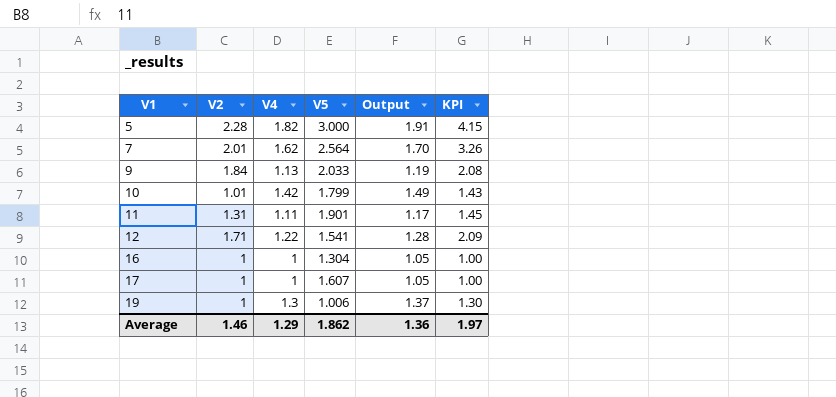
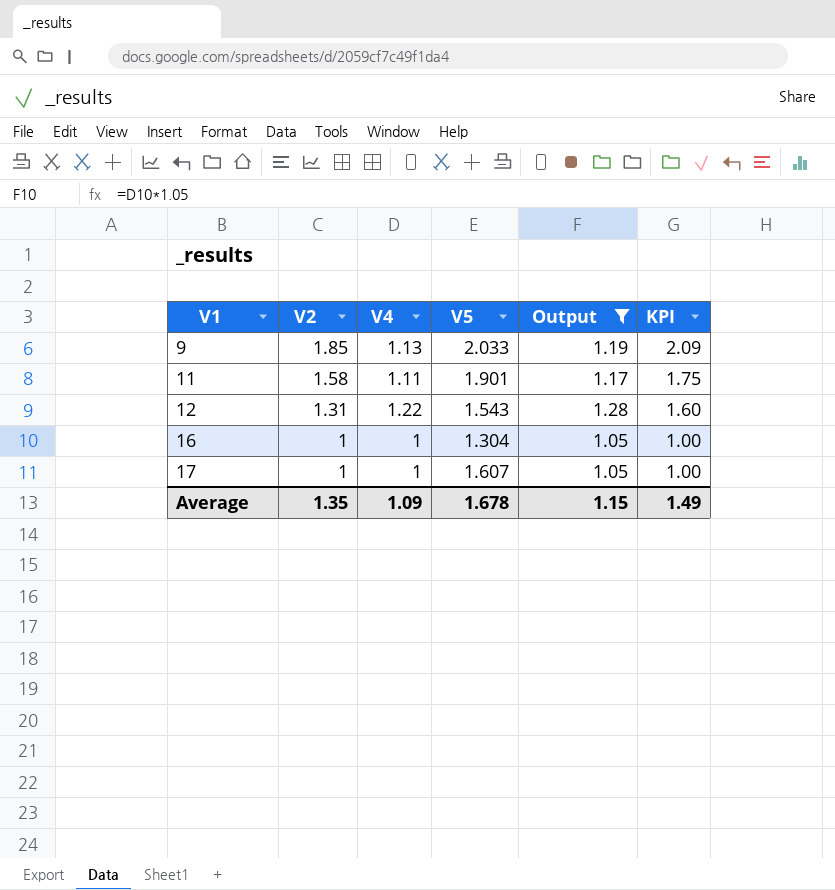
filter: none -> Output <= 1.28
9 | V2: 1.84 -> 1.85
9 | KPI: 2.08 -> 2.09
11 | V2: 1.31 -> 1.58
11 | KPI: 1.45 -> 1.75
12 | V2: 1.71 -> 1.31
12 | V5: 1.541 -> 1.543
12 | KPI: 2.09 -> 1.60
Average | V2: 1.46 -> 1.35
Average | V4: 1.29 -> 1.09
Average | V5: 1.862 -> 1.678
Average | Output: 1.36 -> 1.15
Average | KPI: 1.97 -> 1.49

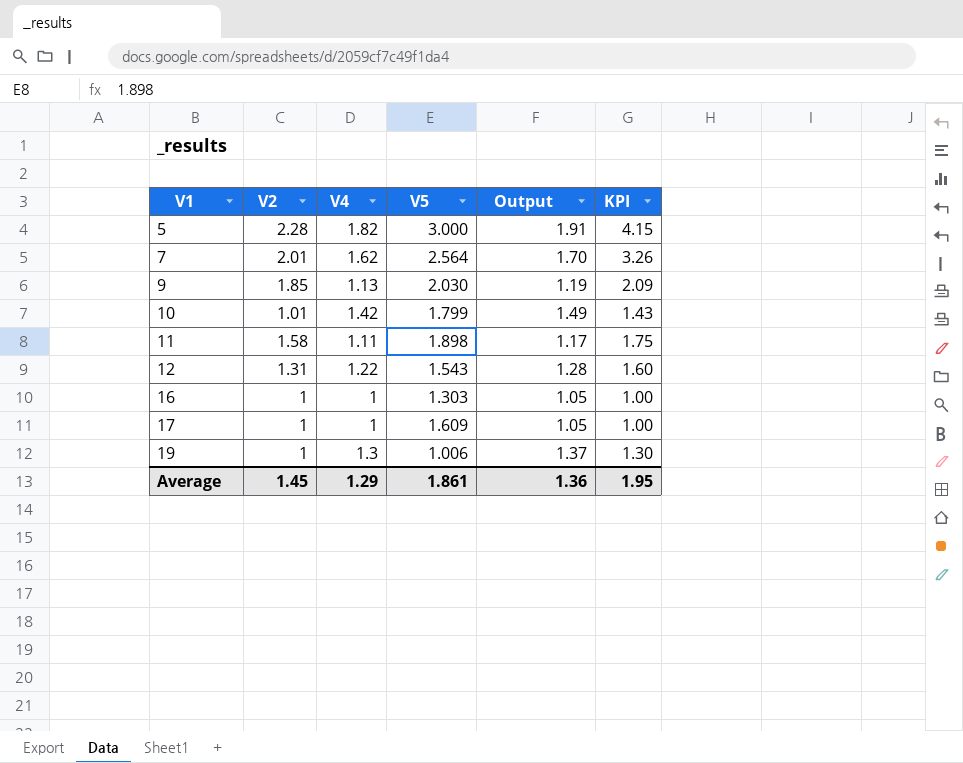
filter: Output <= 1.28 -> none
9 | V5: 2.033 -> 2.030
11 | V5: 1.901 -> 1.898
16 | V5: 1.304 -> 1.303
17 | V5: 1.607 -> 1.609
Average | V2: 1.35 -> 1.45
Average | V4: 1.09 -> 1.29
Average | V5: 1.678 -> 1.861
Average | Output: 1.15 -> 1.36
Average | KPI: 1.49 -> 1.95

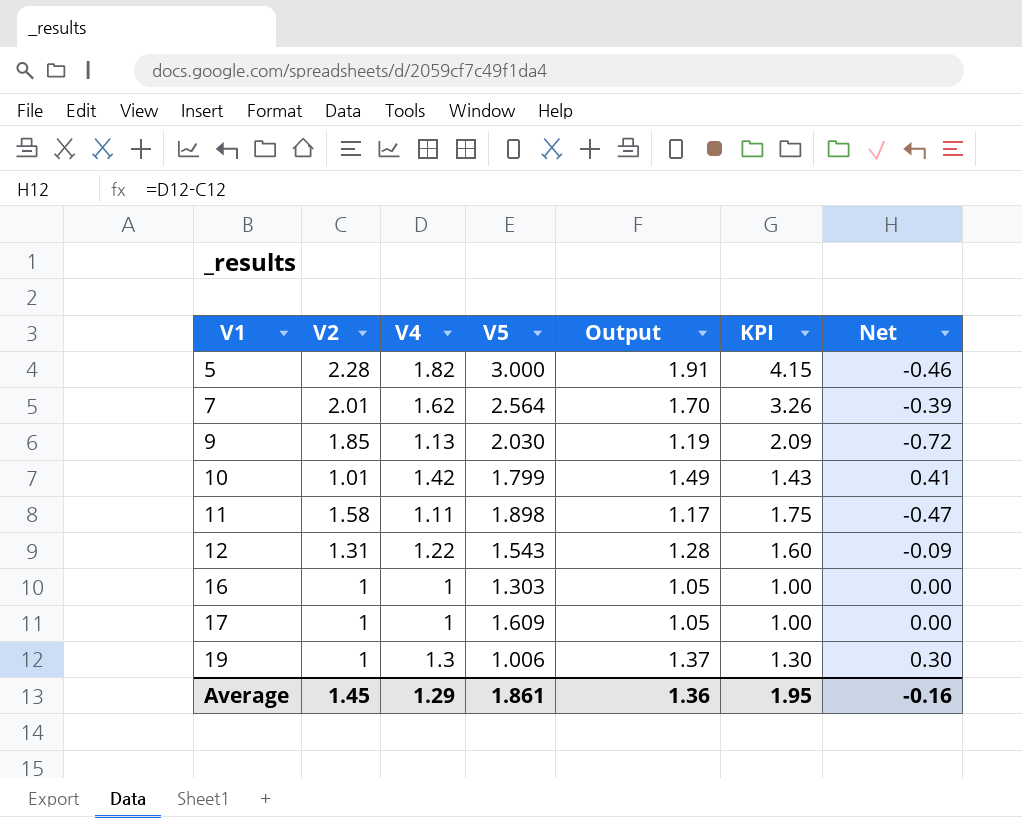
column Net | formula: none -> [V4] - [V2]

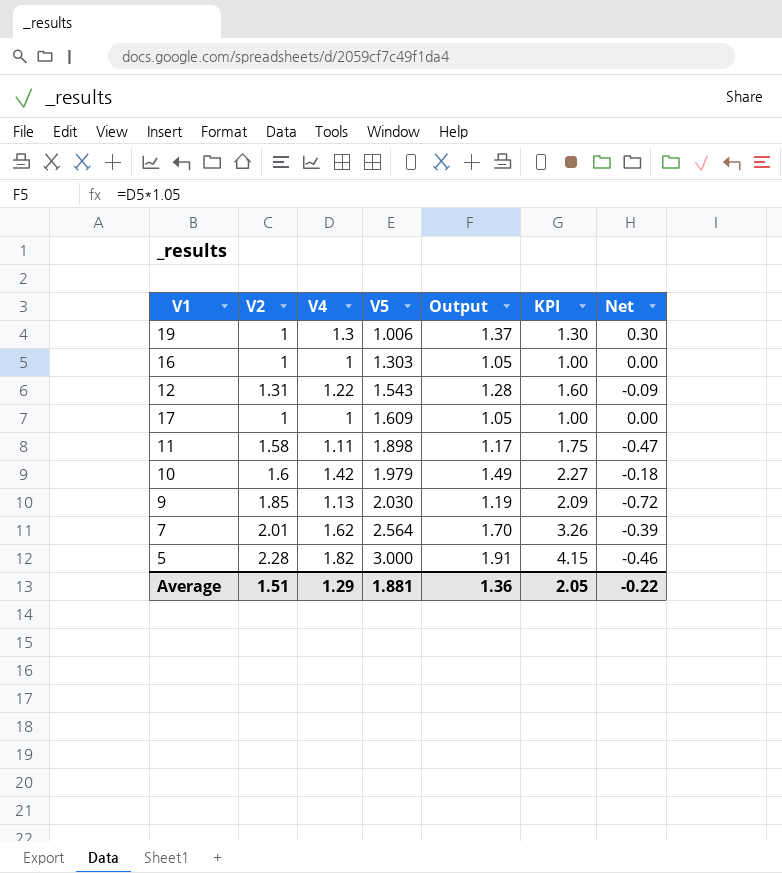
row order: V1 ascending -> V5 ascending
10 | V2: 1.01 -> 1.6
10 | V5: 1.799 -> 1.979
10 | KPI: 1.43 -> 2.27
10 | Net: 0.41 -> -0.18
Average | V2: 1.45 -> 1.51
Average | V5: 1.861 -> 1.881
Average | KPI: 1.95 -> 2.05
Average | Net: -0.16 -> -0.22

